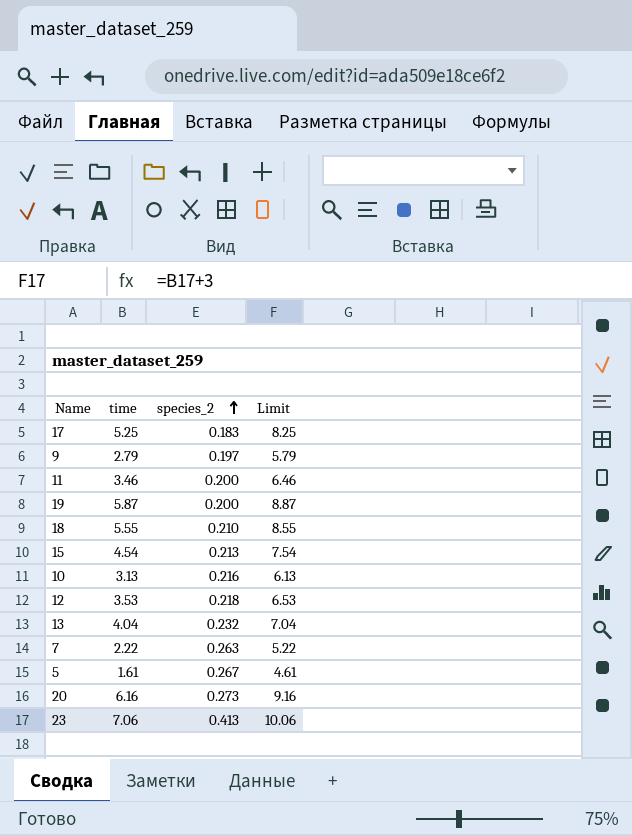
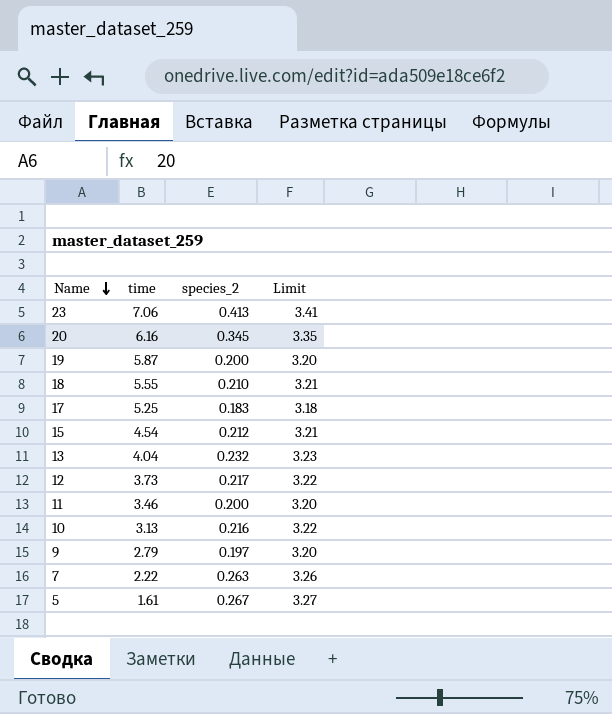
row order: species_2 ascending -> Name descending
column Limit | formula: [time] + 3 -> [species_2] + 3
20 | species_2: 0.273 -> 0.345
15 | species_2: 0.213 -> 0.212
12 | time: 3.53 -> 3.73
12 | species_2: 0.218 -> 0.217

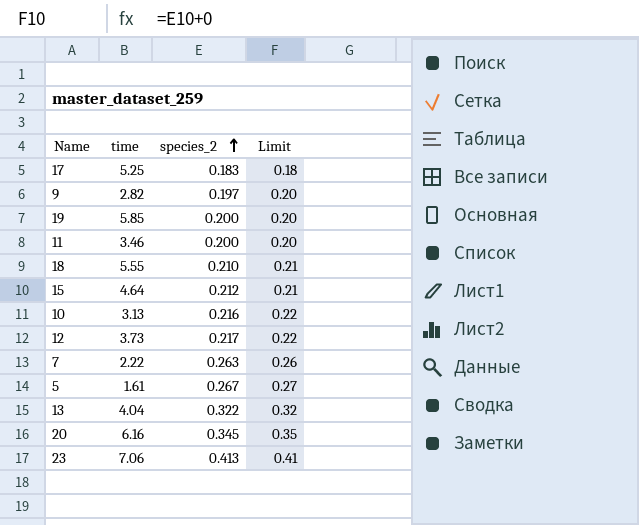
row order: Name descending -> species_2 ascending
column Limit | formula: [species_2] + 3 -> [species_2] + 0
9 | time: 2.79 -> 2.82
19 | time: 5.87 -> 5.85
15 | time: 4.54 -> 4.64
13 | species_2: 0.232 -> 0.322

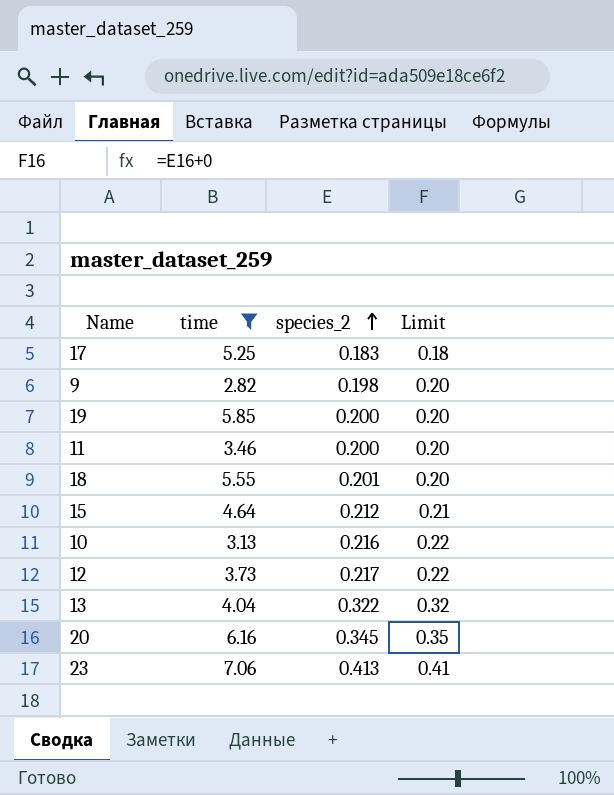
filter: none -> time >= 2.82
9 | species_2: 0.197 -> 0.198
18 | species_2: 0.210 -> 0.201
18 | Limit: 0.21 -> 0.20

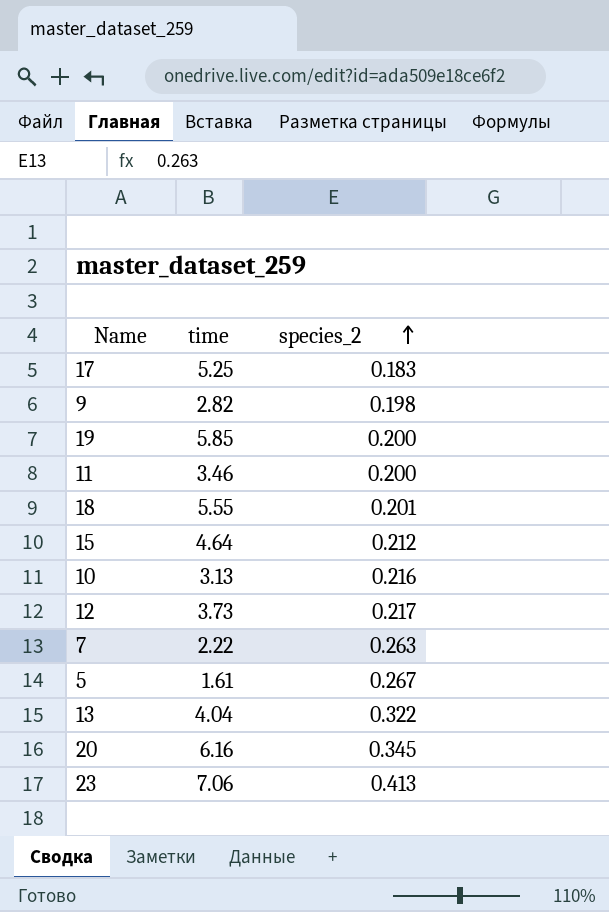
filter: time >= 2.82 -> none
column Limit | formula: [species_2] + 0 -> none

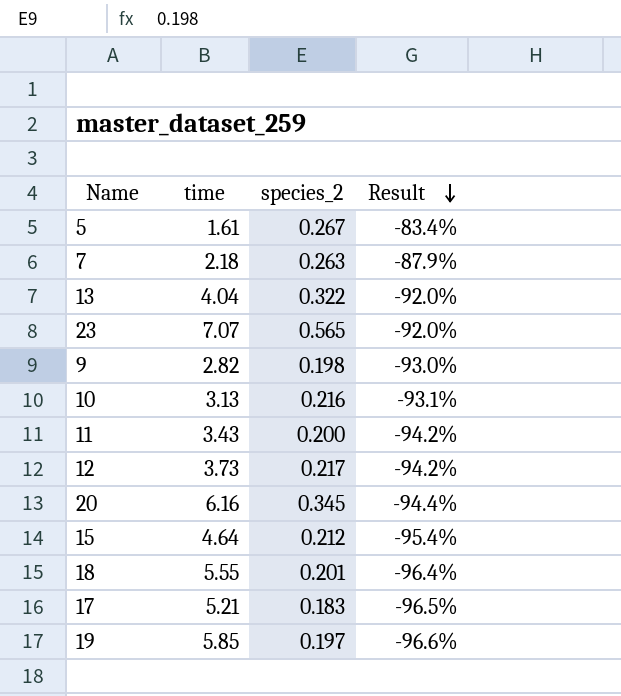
row order: species_2 ascending -> Result descending
column Result | formula: none -> ([species_2] - [time]) / [time]
7 | time: 2.22 -> 2.18
23 | time: 7.06 -> 7.07
23 | species_2: 0.413 -> 0.565
11 | time: 3.46 -> 3.43
17 | time: 5.25 -> 5.21
19 | species_2: 0.200 -> 0.197

